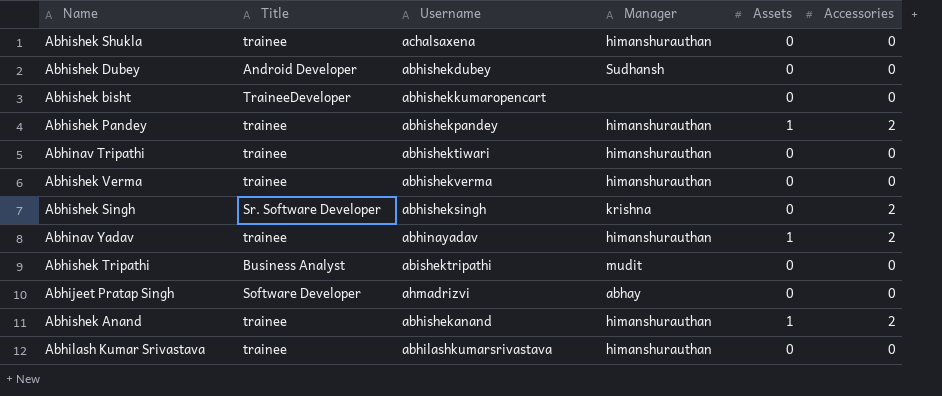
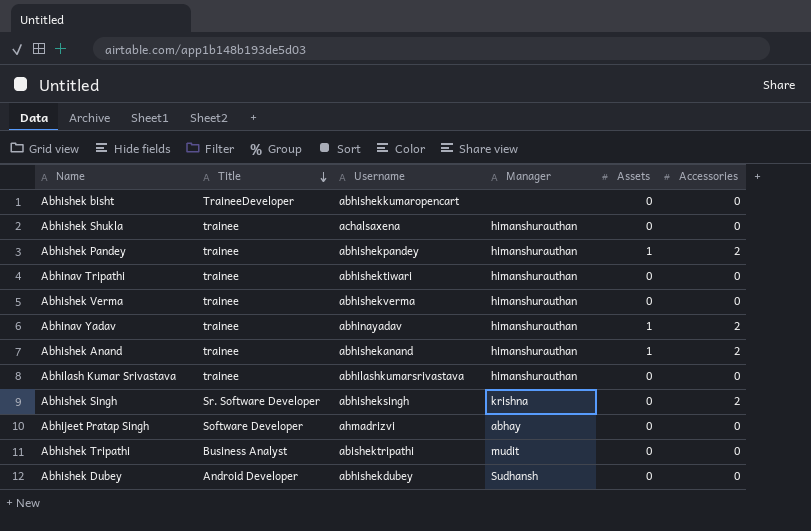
row order: none -> Title descending

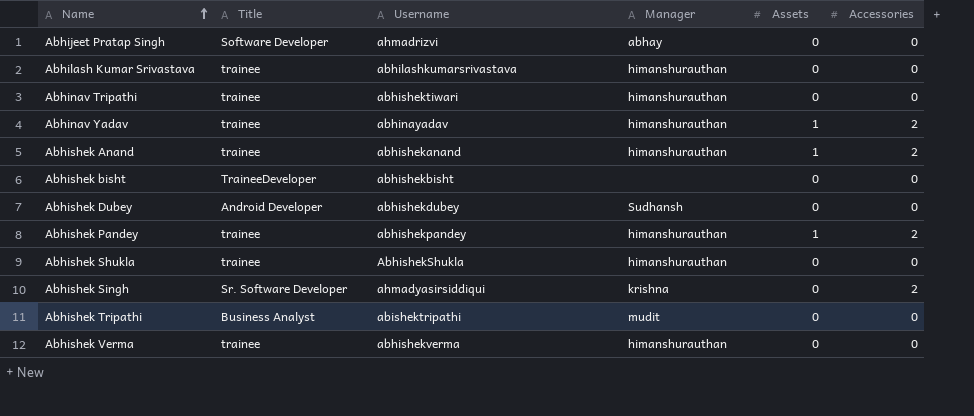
row order: Title descending -> Name ascending
Abhishek bisht | Username: abhishekkumaropencart -> abhishekbisht
Abhishek Shukla | Username: achalsaxena -> AbhishekShukla
Abhishek Singh | Username: abhisheksingh -> ahmadyasirsiddiqui

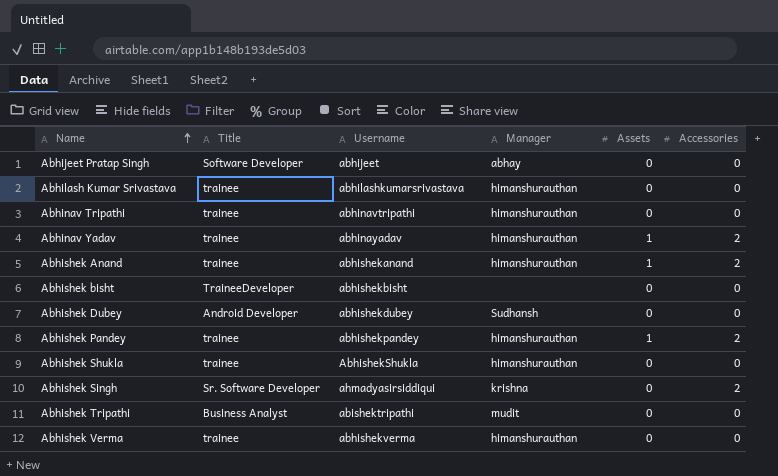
Abhijeet Pratap Singh | Username: ahmadrizvi -> abhijeet
Abhinav Tripathi | Username: abhishektiwari -> abhinavtripathi

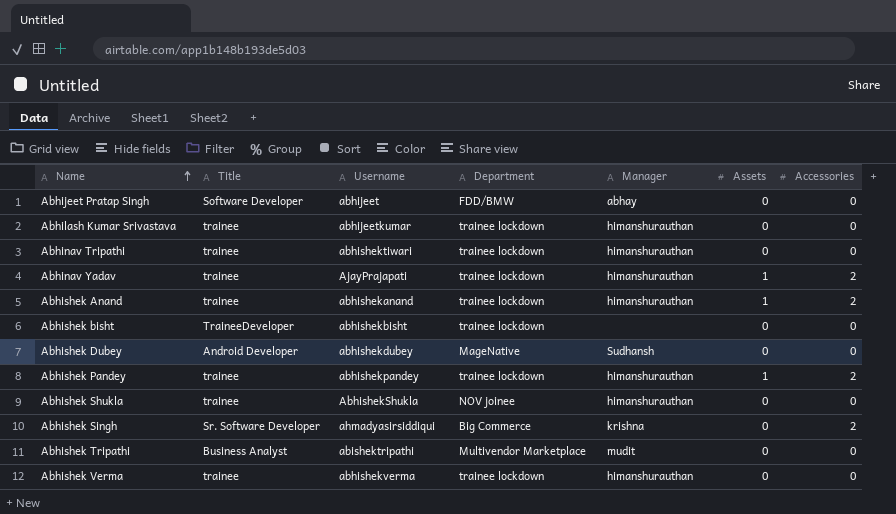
column Department | position: none -> 4
Abhilash Kumar Srivastava | Username: abhilashkumarsrivastava -> abhijeetkumar
Abhinav Tripathi | Username: abhinavtripathi -> abhishektiwari
Abhinav Yadav | Username: abhinayadav -> AjayPrajapati

